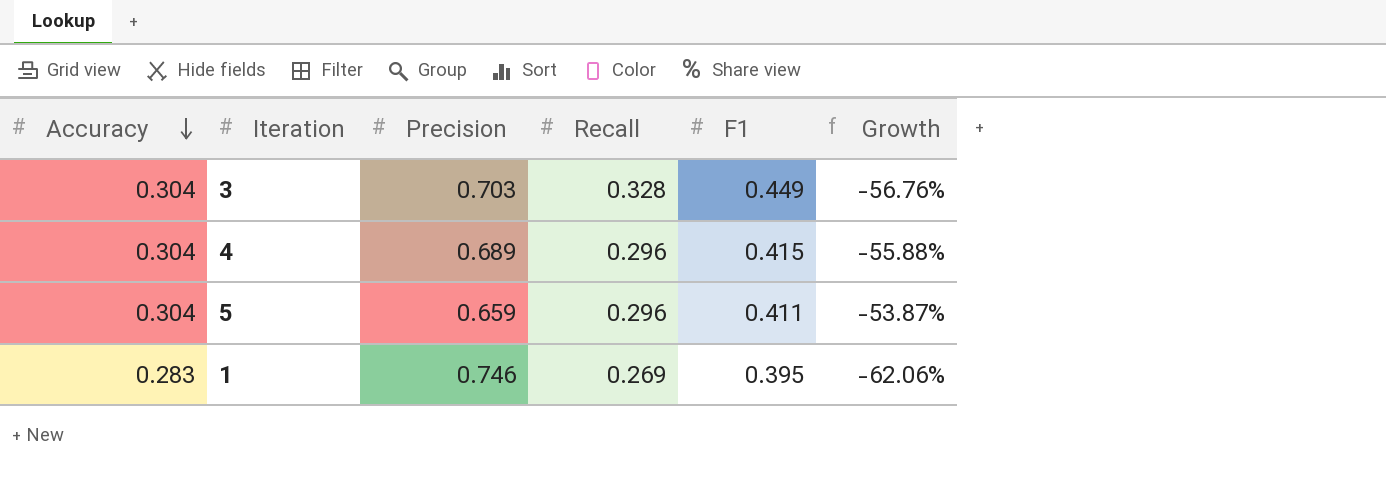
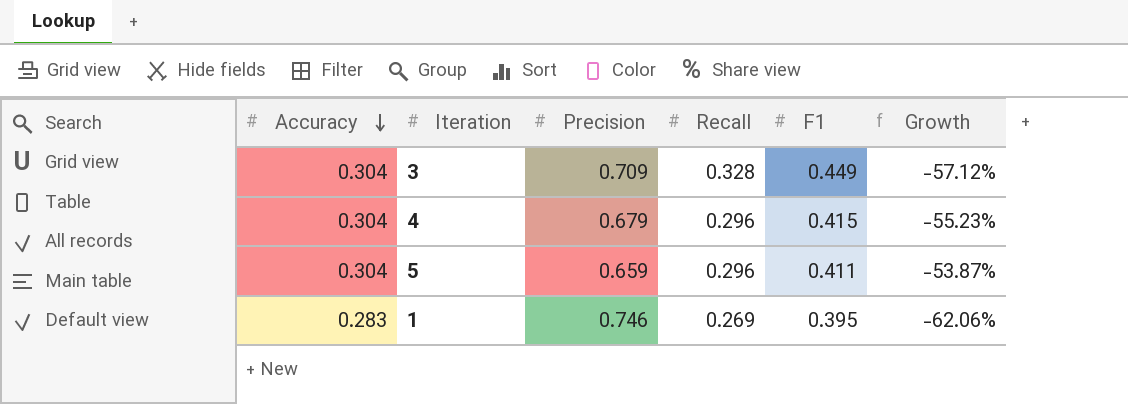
3 | Precision: 0.703 -> 0.709
3 | Growth: -56.76% -> -57.12%
4 | Precision: 0.689 -> 0.679
4 | Growth: -55.88% -> -55.23%

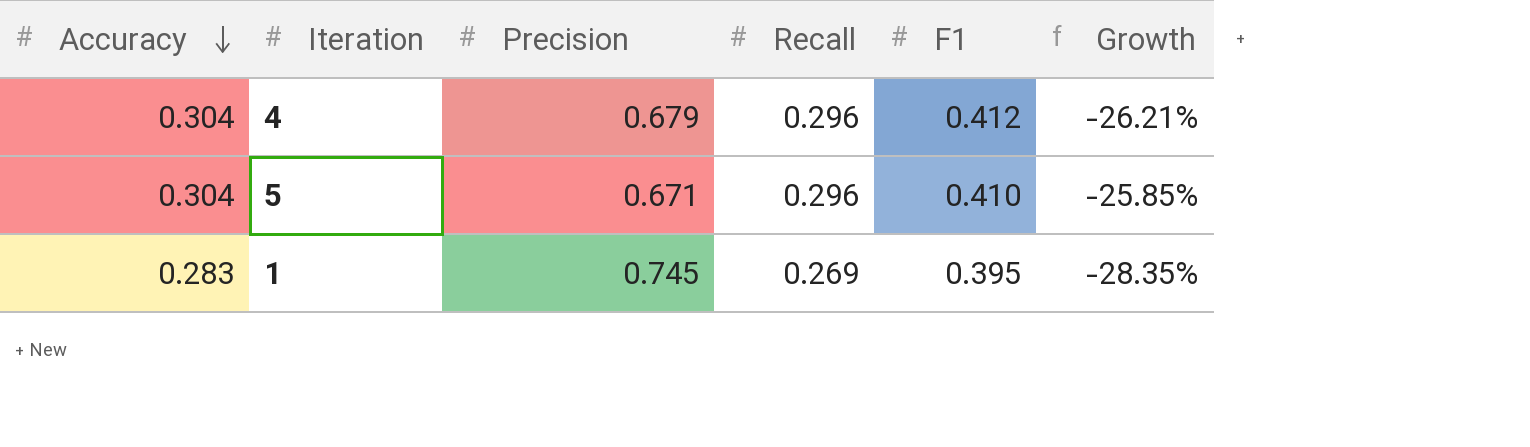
column Growth | formula: ([Accuracy] - [Precision]) / [Precision] -> ([Accuracy] - [F1]) / [F1]
row 3: 0.304 | 0.709 | 0.328 | 0.449 | -57.12% -> none
4 | F1: 0.415 -> 0.412
5 | Precision: 0.659 -> 0.671
5 | F1: 0.411 -> 0.410
1 | Precision: 0.746 -> 0.745

